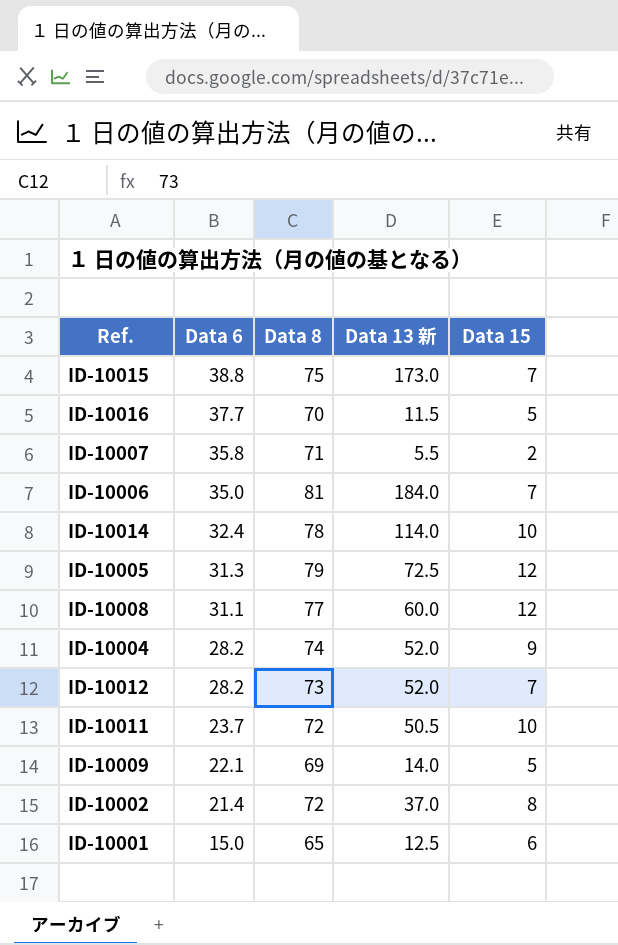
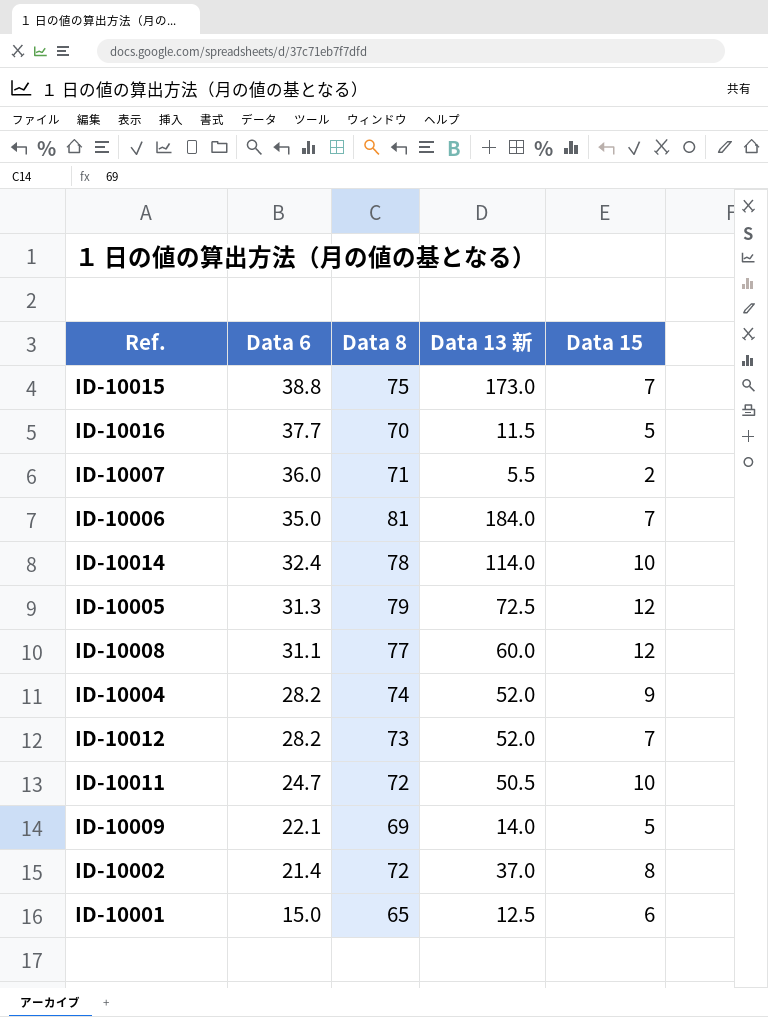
ID-10007 | Data 6: 35.8 -> 36.0
ID-10011 | Data 6: 23.7 -> 24.7

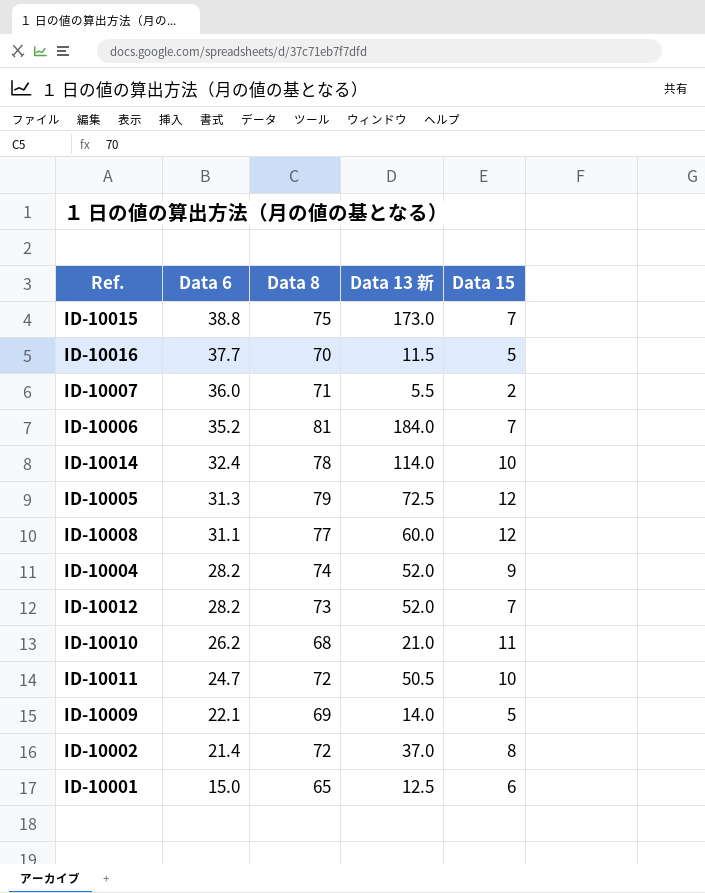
ID-10006 | Data 6: 35.0 -> 35.2
row ID-10010: none -> 26.2 | 68 | 21.0 | 11

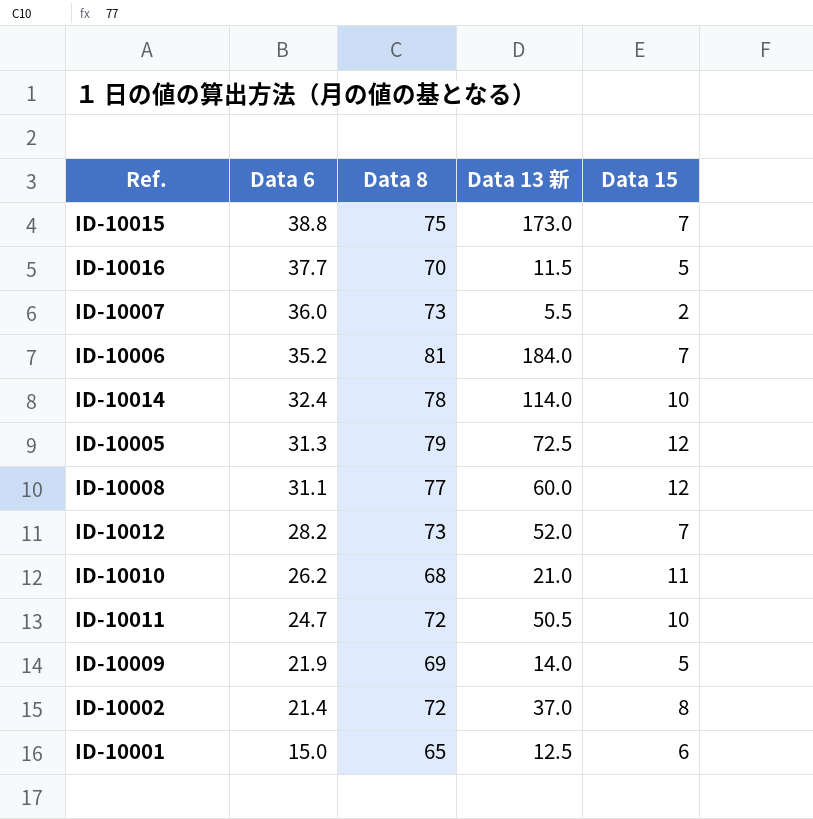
row ID-10004: 28.2 | 74 | 52.0 | 9 -> none
ID-10007 | Data 8: 71 -> 73
ID-10009 | Data 6: 22.1 -> 21.9

